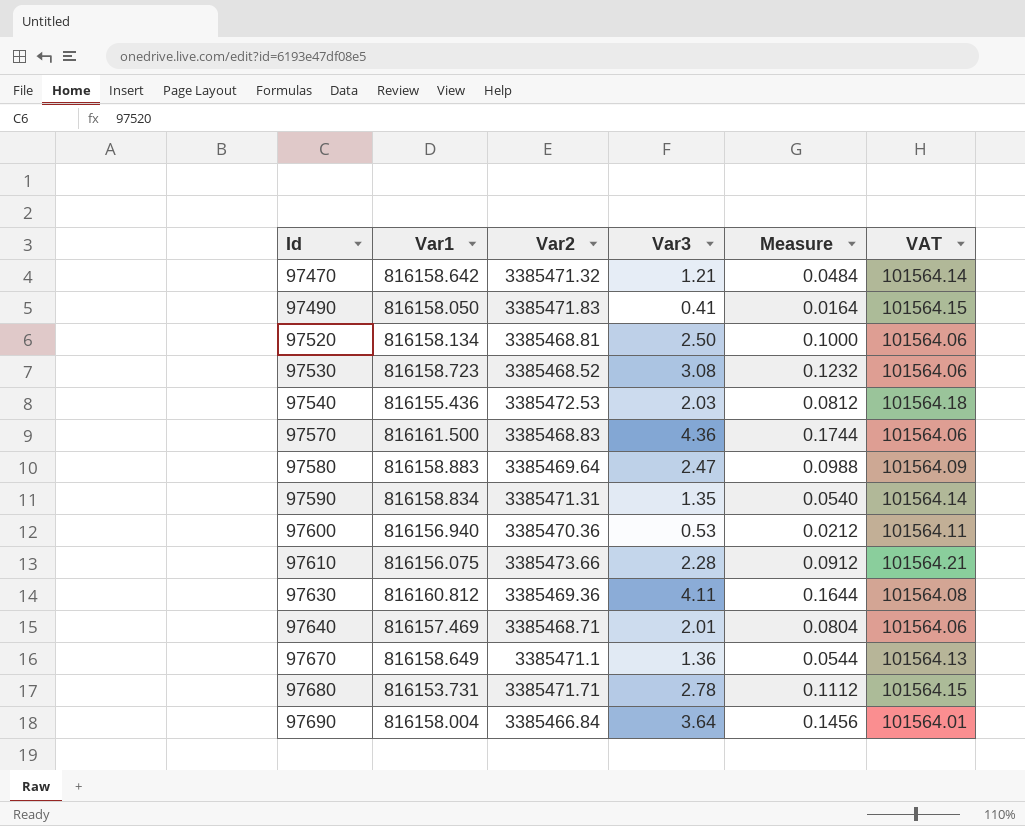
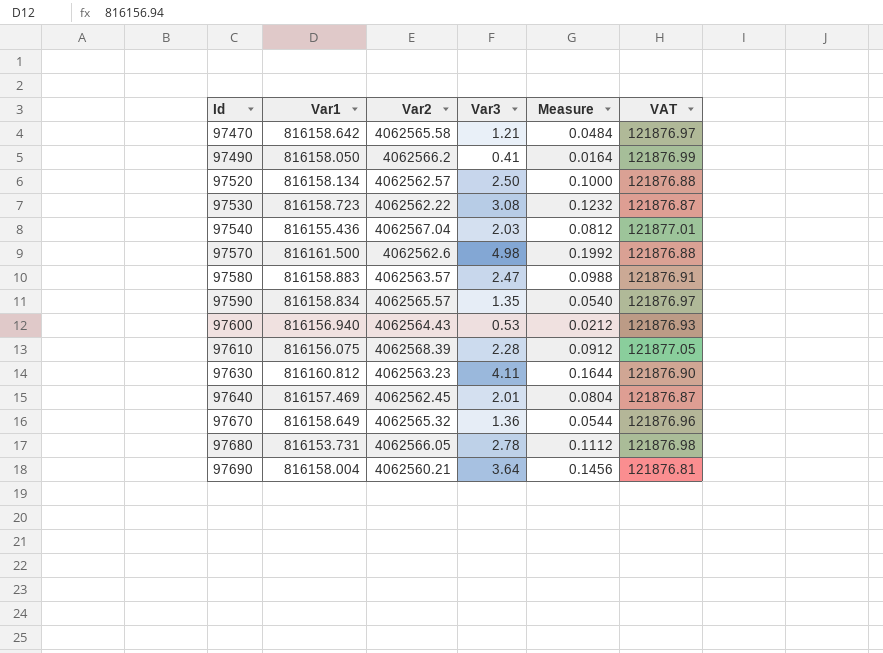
97470 | Var2: 3385471.32 -> 4062565.58
97470 | VAT: 101564.14 -> 121876.97
97490 | Var2: 3385471.83 -> 4062566.2
97490 | VAT: 101564.15 -> 121876.99
97520 | Var2: 3385468.81 -> 4062562.57
97520 | VAT: 101564.06 -> 121876.88
97530 | Var2: 3385468.52 -> 4062562.22
97530 | VAT: 101564.06 -> 121876.87
97540 | Var2: 3385472.53 -> 4062567.04
97540 | VAT: 101564.18 -> 121877.01
97570 | Var2: 3385468.83 -> 4062562.6
97570 | Var3: 4.36 -> 4.98
97570 | Measure: 0.1744 -> 0.1992
97570 | VAT: 101564.06 -> 121876.88
97580 | Var2: 3385469.64 -> 4062563.57
97580 | VAT: 101564.09 -> 121876.91
97590 | Var2: 3385471.31 -> 4062565.57
97590 | VAT: 101564.14 -> 121876.97
97600 | Var2: 3385470.36 -> 4062564.43
97600 | VAT: 101564.11 -> 121876.93
97610 | Var2: 3385473.66 -> 4062568.39
97610 | VAT: 101564.21 -> 121877.05
97630 | Var2: 3385469.36 -> 4062563.23
97630 | VAT: 101564.08 -> 121876.90
97640 | Var2: 3385468.71 -> 4062562.45
97640 | VAT: 101564.06 -> 121876.87
97670 | Var2: 3385471.1 -> 4062565.32
97670 | VAT: 101564.13 -> 121876.96
97680 | Var2: 3385471.71 -> 4062566.05
97680 | VAT: 101564.15 -> 121876.98
97690 | Var2: 3385466.84 -> 4062560.21
97690 | VAT: 101564.01 -> 121876.81

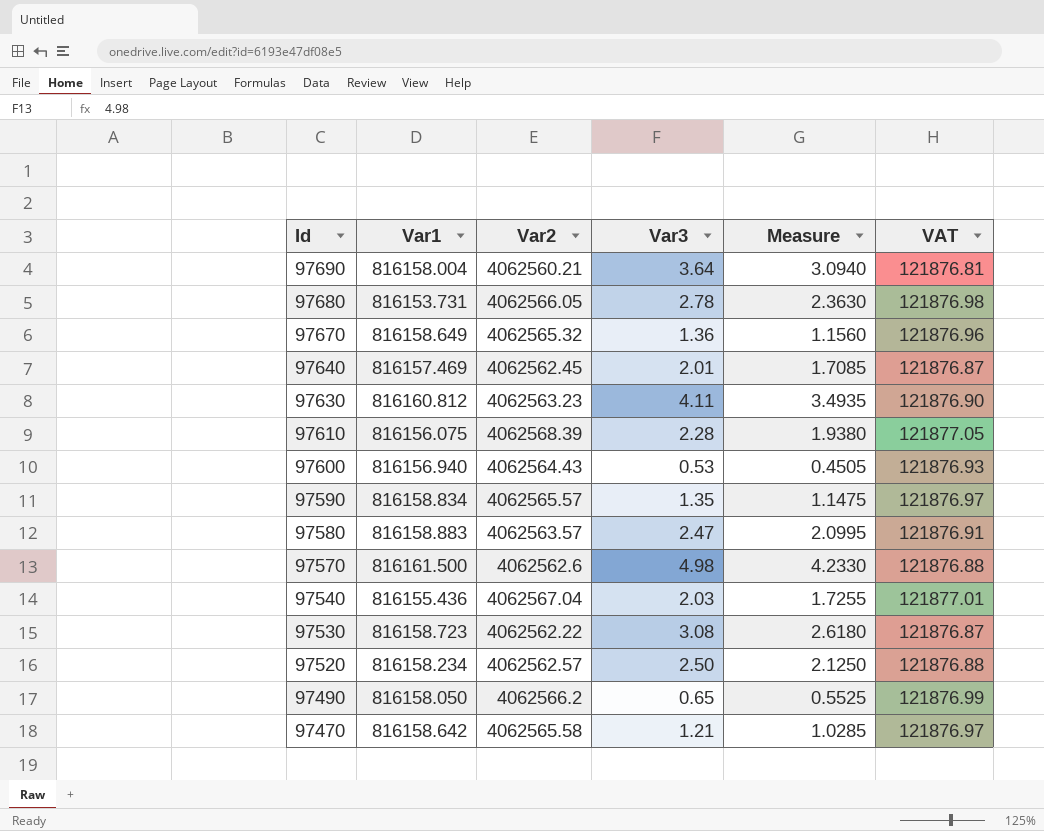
row order: Id ascending -> Id descending
column Measure | formula: [Var3] * 0.04 -> [Var3] * 0.85
97520 | Var1: 816158.134 -> 816158.234
97490 | Var3: 0.41 -> 0.65

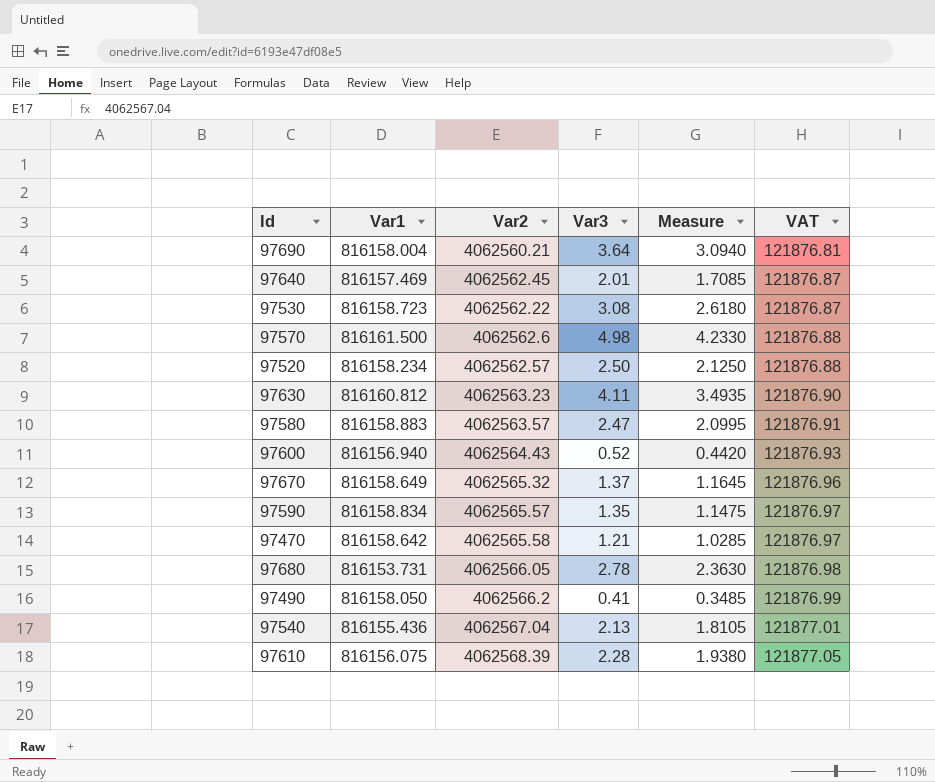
row order: Id descending -> VAT ascending
97600 | Var3: 0.53 -> 0.52
97600 | Measure: 0.4505 -> 0.4420
97670 | Var3: 1.36 -> 1.37
97670 | Measure: 1.1560 -> 1.1645
97490 | Var3: 0.65 -> 0.41
97490 | Measure: 0.5525 -> 0.3485
97540 | Var3: 2.03 -> 2.13
97540 | Measure: 1.7255 -> 1.8105

